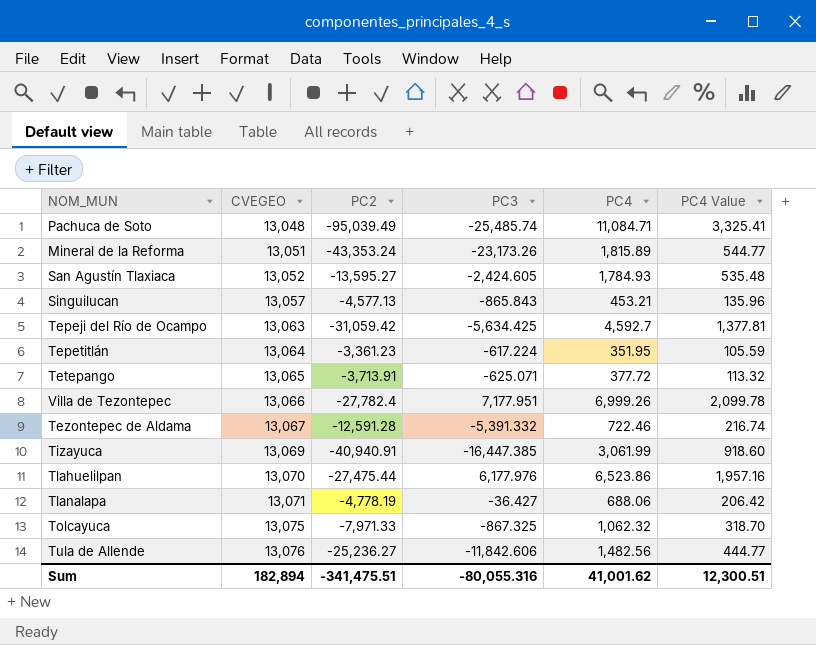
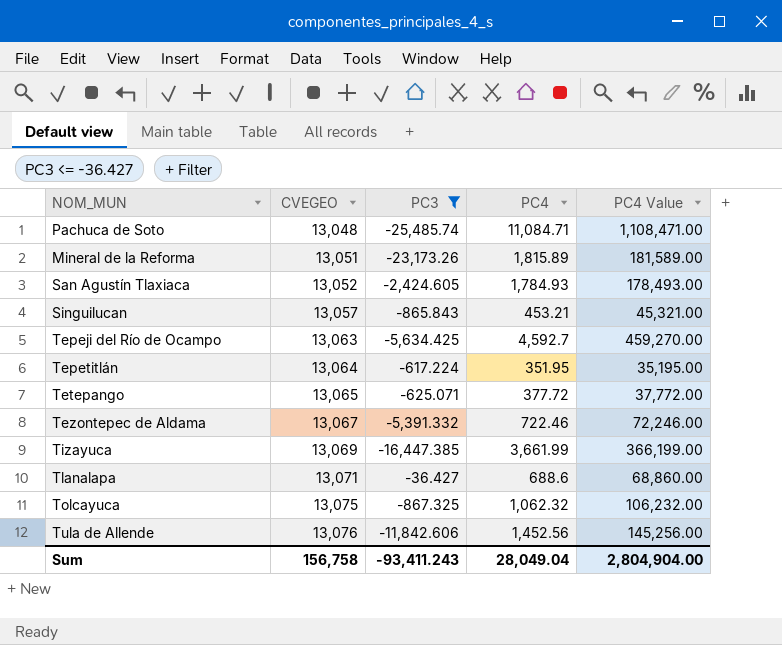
filter: none -> PC3 <= -36.427
column PC2 | position: 3 -> none
column PC4 Value | formula: [PC4] * 0.3 -> [PC4] * 100
Tizayuca | PC4: 3,061.99 -> 3,661.99
Tlanalapa | PC4: 688.06 -> 688.6
Tula de Allende | PC4: 1,482.56 -> 1,452.56
Sum | CVEGEO: 182,894 -> 156,758
Sum | PC3: -80,055.316 -> -93,411.243
Sum | PC4: 41,001.62 -> 28,049.04
Sum | PC4 Value: 12,300.51 -> 2,804,904.00

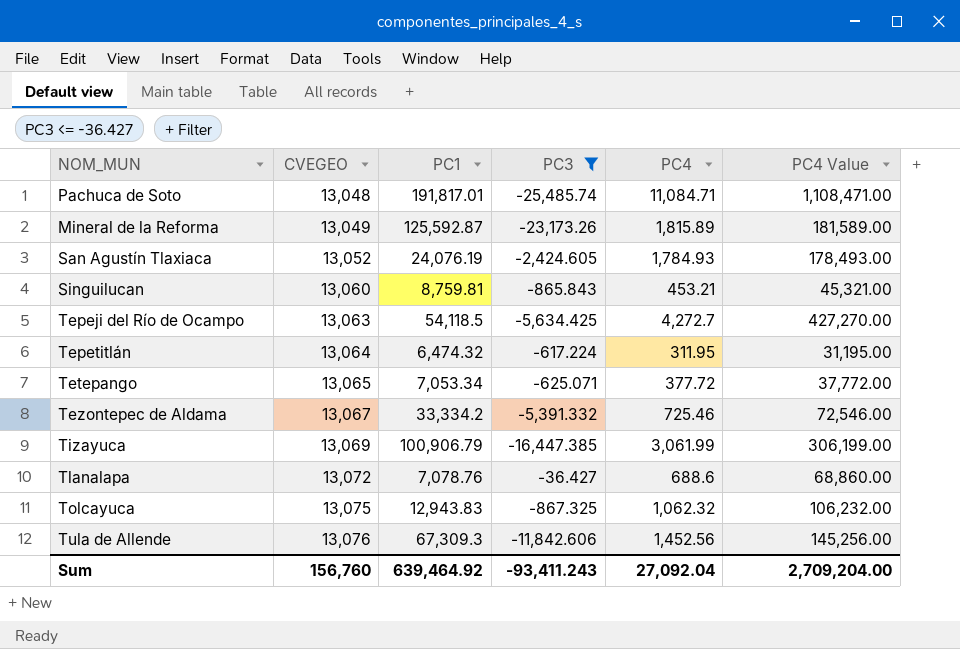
column PC1 | position: none -> 3
Mineral de la Reforma | CVEGEO: 13,051 -> 13,049
Singuilucan | CVEGEO: 13,057 -> 13,060
Tepeji del Río de Ocampo | PC4: 4,592.7 -> 4,272.7
Tepeji del Río de Ocampo | PC4 Value: 459,270.00 -> 427,270.00
Tepetitlán | PC4: 351.95 -> 311.95
Tepetitlán | PC4 Value: 35,195.00 -> 31,195.00
Tezontepec de Aldama | PC4: 722.46 -> 725.46
Tezontepec de Aldama | PC4 Value: 72,246.00 -> 72,546.00
Tizayuca | PC4: 3,661.99 -> 3,061.99
Tizayuca | PC4 Value: 366,199.00 -> 306,199.00
Tlanalapa | CVEGEO: 13,071 -> 13,072
Sum | CVEGEO: 156,758 -> 156,760
Sum | PC4: 28,049.04 -> 27,092.04
Sum | PC4 Value: 2,804,904.00 -> 2,709,204.00

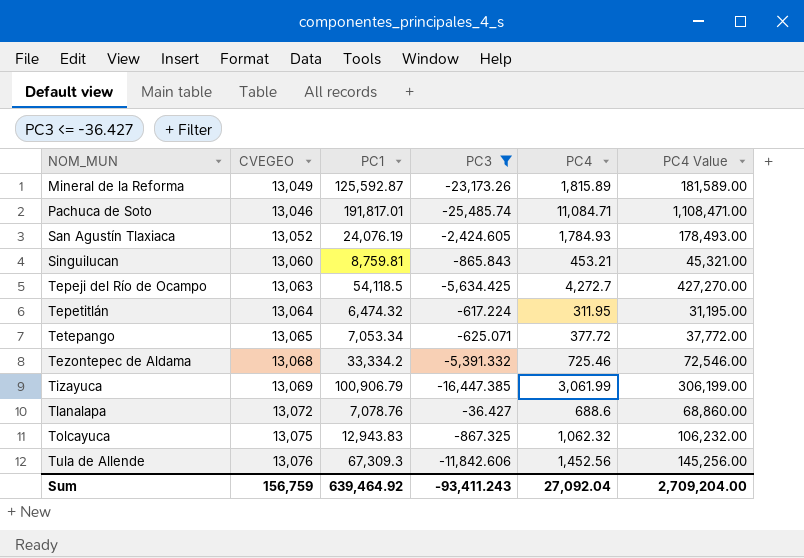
row order: CVEGEO ascending -> NOM_MUN ascending
Pachuca de Soto | CVEGEO: 13,048 -> 13,046
Tezontepec de Aldama | CVEGEO: 13,067 -> 13,068
Sum | CVEGEO: 156,760 -> 156,759

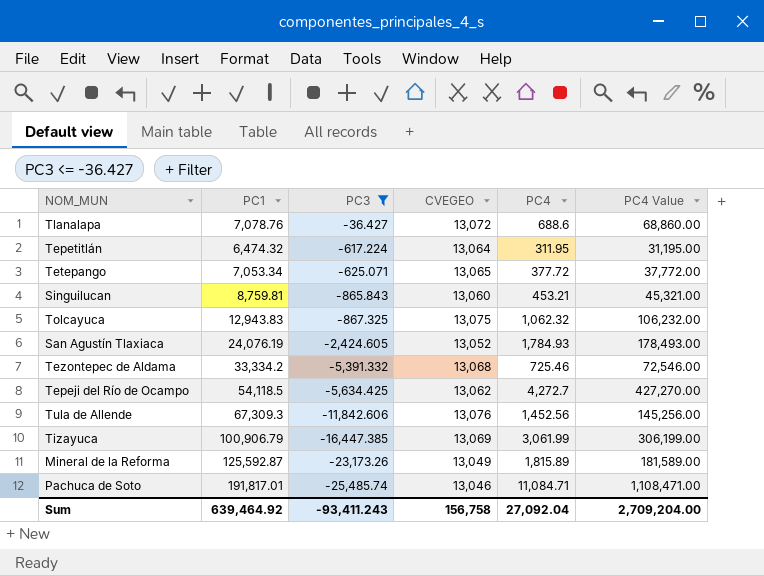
row order: NOM_MUN ascending -> PC3 descending
column CVEGEO | position: 2 -> 4
Tepeji del Río de Ocampo | CVEGEO: 13,063 -> 13,062
Sum | CVEGEO: 156,759 -> 156,758

